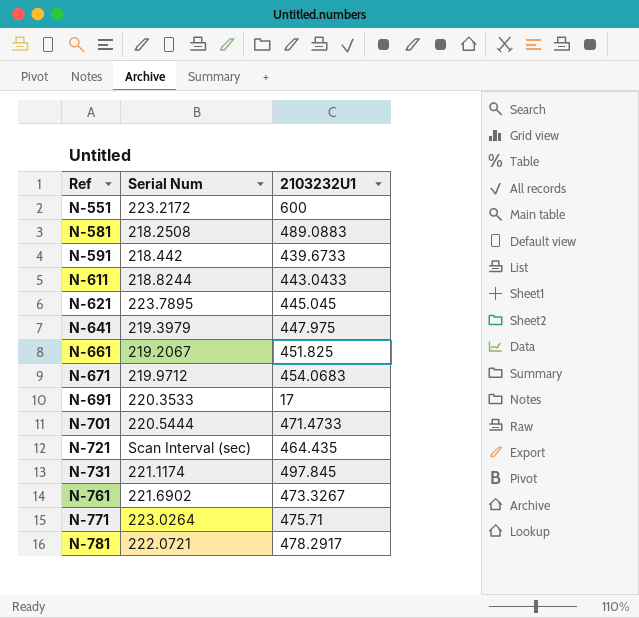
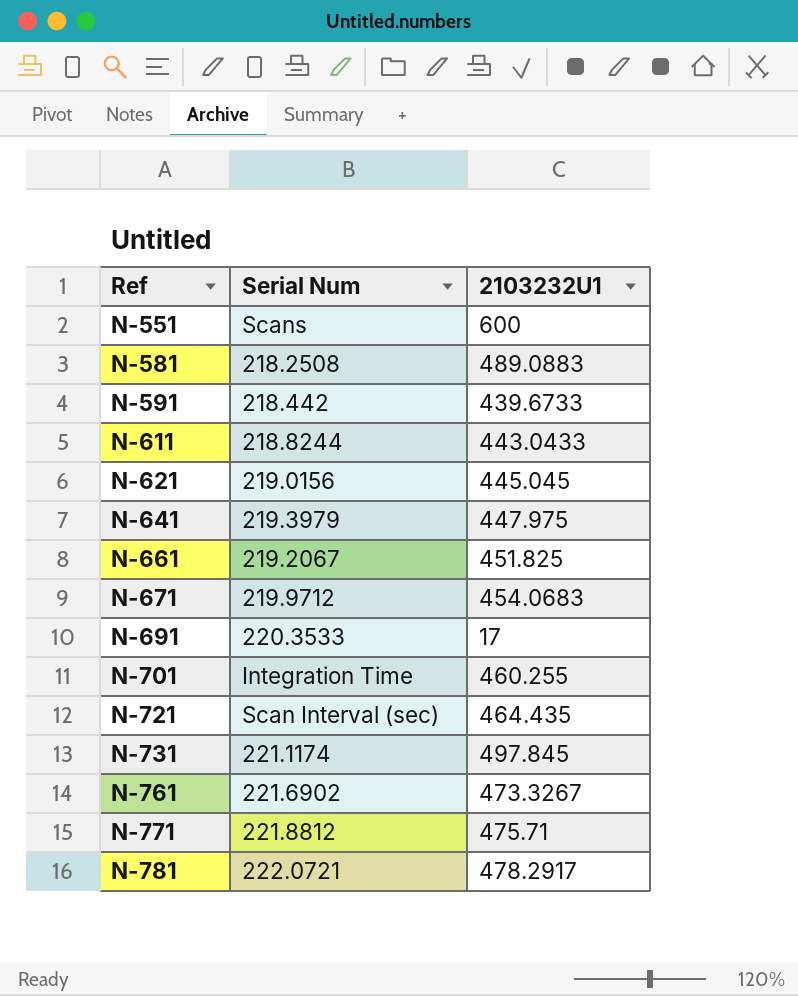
N-551 | Serial Num: 223.2172 -> Scans
N-621 | Serial Num: 223.7895 -> 219.0156
N-701 | Serial Num: 220.5444 -> Integration Time
N-701 | 2103232U1: 471.4733 -> 460.255
N-771 | Serial Num: 223.0264 -> 221.8812

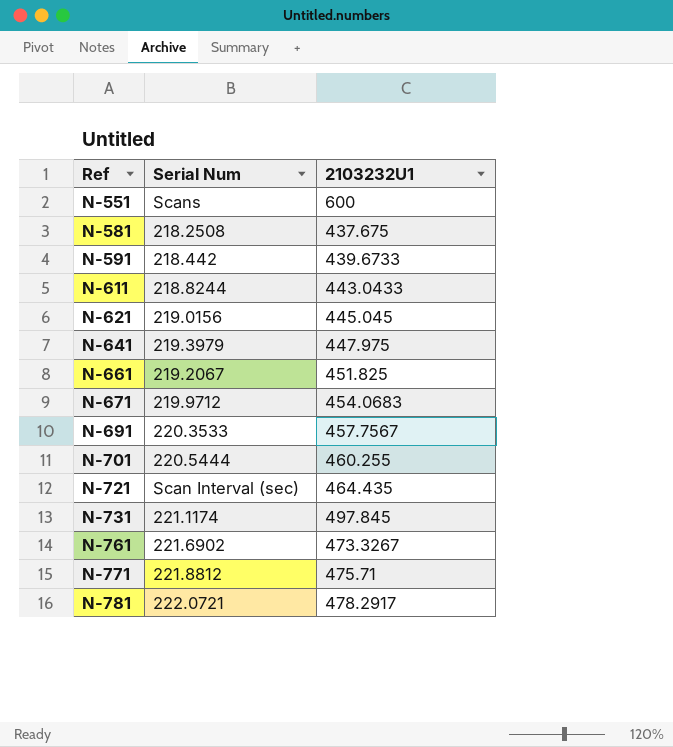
N-581 | 2103232U1: 489.0883 -> 437.675
N-691 | 2103232U1: 17 -> 457.7567
N-701 | Serial Num: Integration Time -> 220.5444

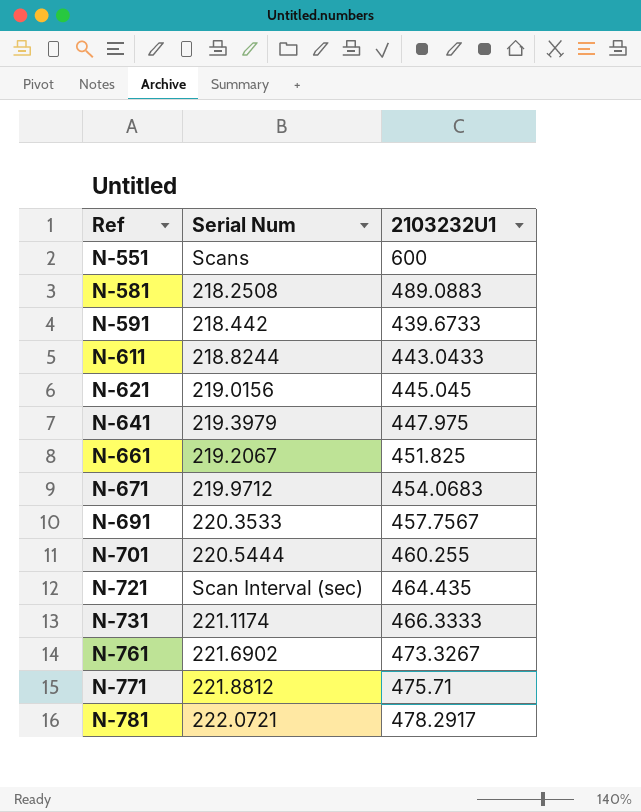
N-581 | 2103232U1: 437.675 -> 489.0883
N-731 | 2103232U1: 497.845 -> 466.3333

